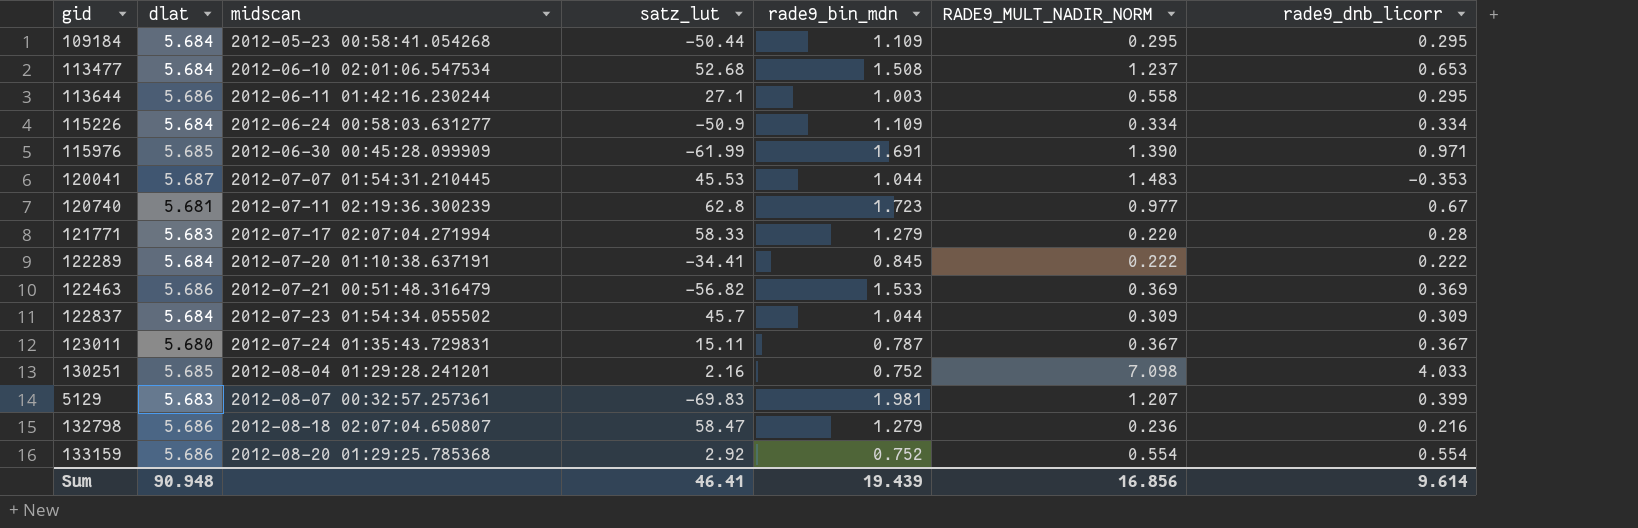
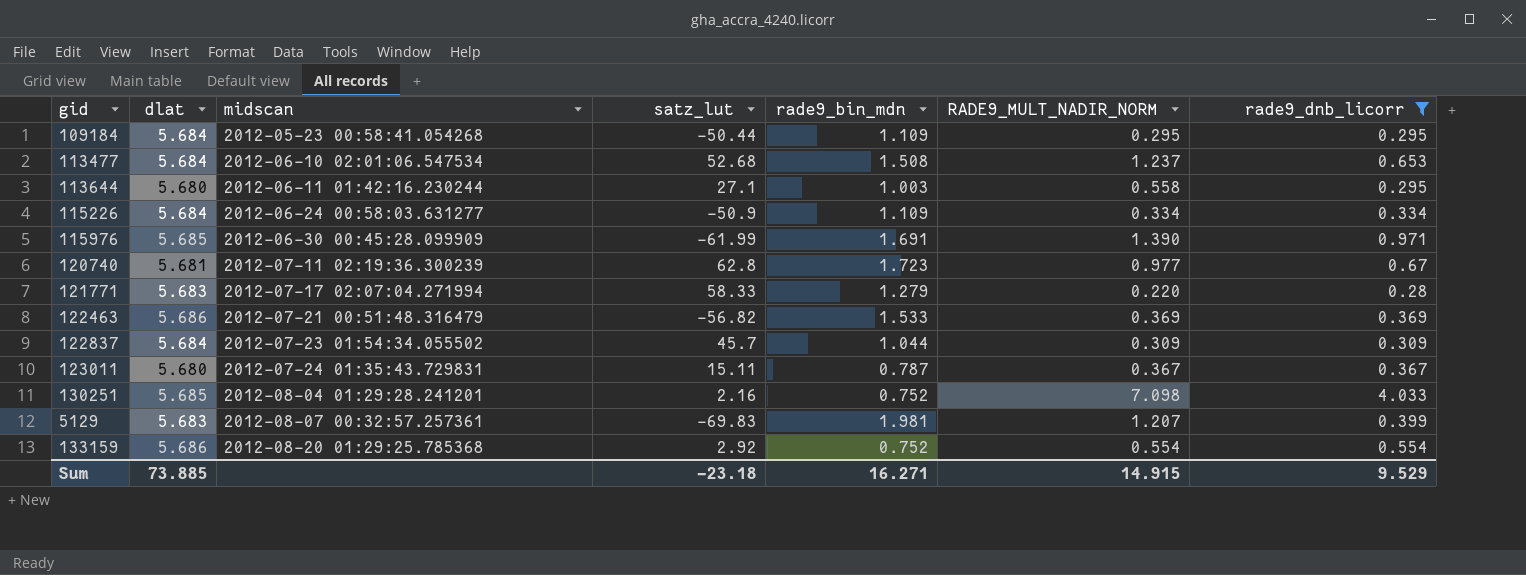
filter: none -> rade9_dnb_licorr >= 0.28
113644 | dlat: 5.686 -> 5.680
Sum | dlat: 90.948 -> 73.885
Sum | satz_lut: 46.41 -> -23.18
Sum | rade9_bin_mdn: 19.439 -> 16.271
Sum | RADE9_MULT_NADIR_NORM: 16.856 -> 14.915
Sum | rade9_dnb_licorr: 9.614 -> 9.529

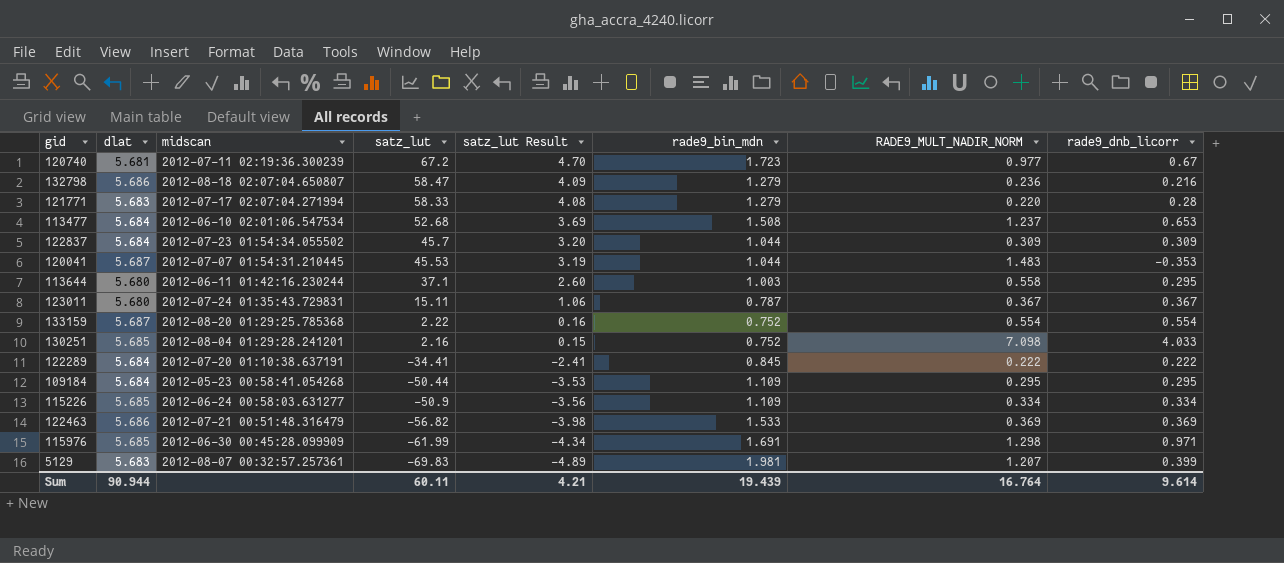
filter: rade9_dnb_licorr >= 0.28 -> none
row order: midscan ascending -> satz_lut descending
column satz_lut Result | formula: none -> [satz_lut] * 0.07
120740 | satz_lut: 62.8 -> 67.2
113644 | satz_lut: 27.1 -> 37.1
133159 | dlat: 5.686 -> 5.687
133159 | satz_lut: 2.92 -> 2.22
115226 | dlat: 5.684 -> 5.685
115976 | RADE9_MULT_NADIR_NORM: 1.390 -> 1.298
Sum | dlat: 73.885 -> 90.944
Sum | satz_lut: -23.18 -> 60.11
Sum | rade9_bin_mdn: 16.271 -> 19.439
Sum | RADE9_MULT_NADIR_NORM: 14.915 -> 16.764
Sum | rade9_dnb_licorr: 9.529 -> 9.614

